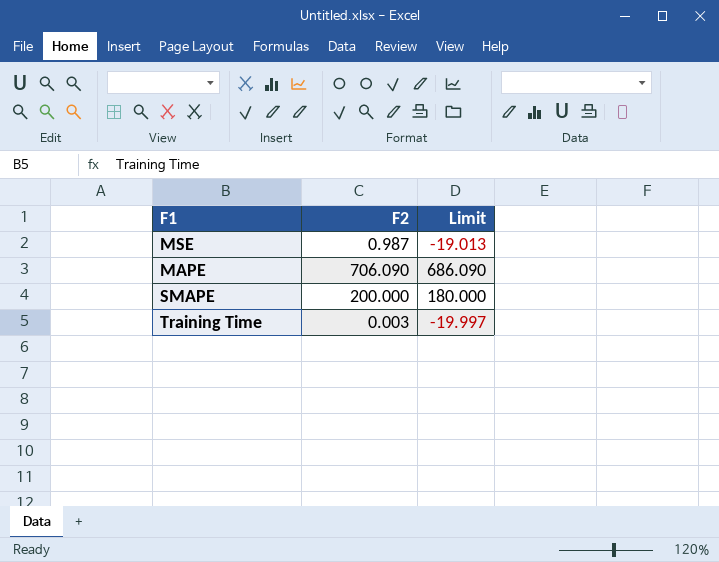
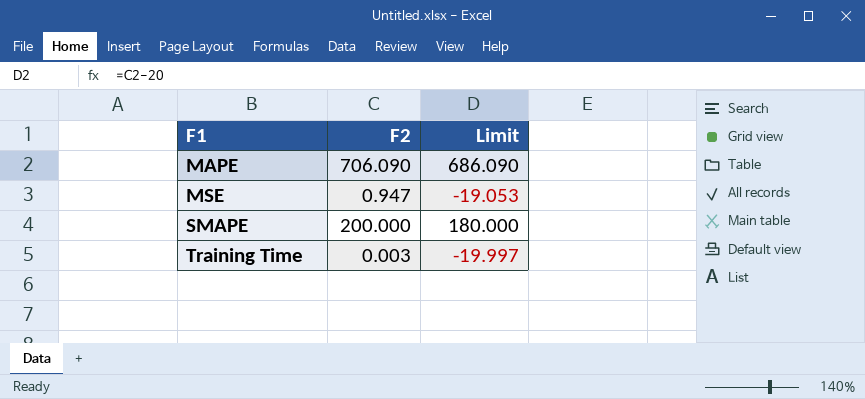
row order: none -> F1 ascending
MSE | F2: 0.987 -> 0.947
MSE | Limit: -19.013 -> -19.053

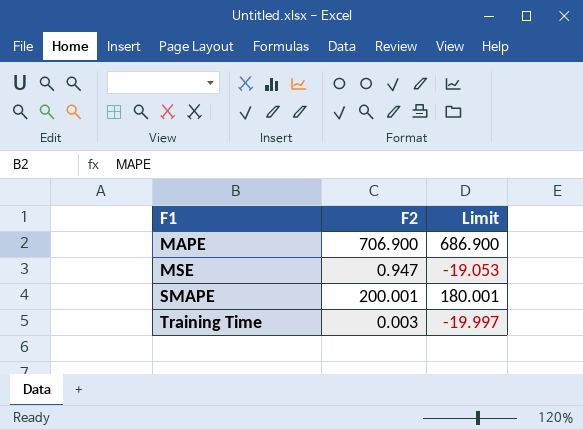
MAPE | F2: 706.090 -> 706.900
MAPE | Limit: 686.090 -> 686.900
SMAPE | F2: 200.000 -> 200.001
SMAPE | Limit: 180.000 -> 180.001

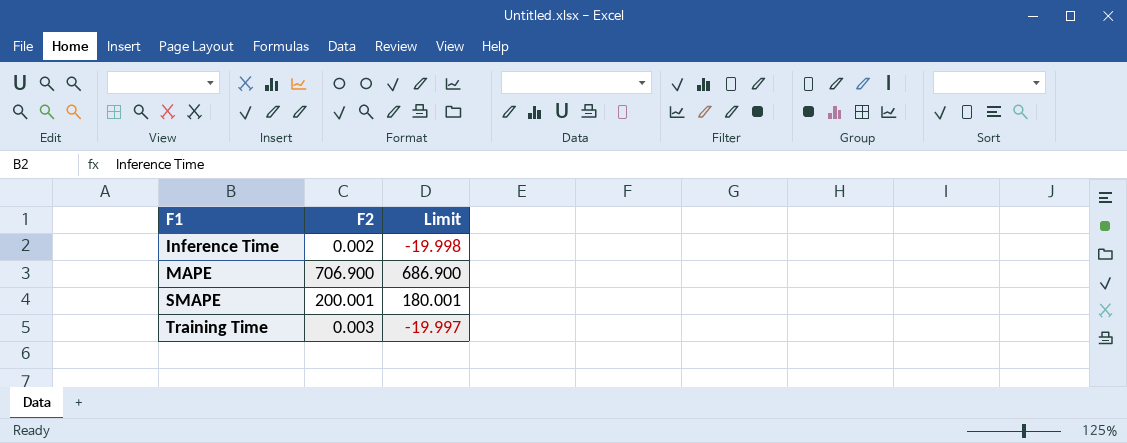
row MSE: 0.947 | -19.053 -> none
row Inference Time: none -> 0.002 | -19.998

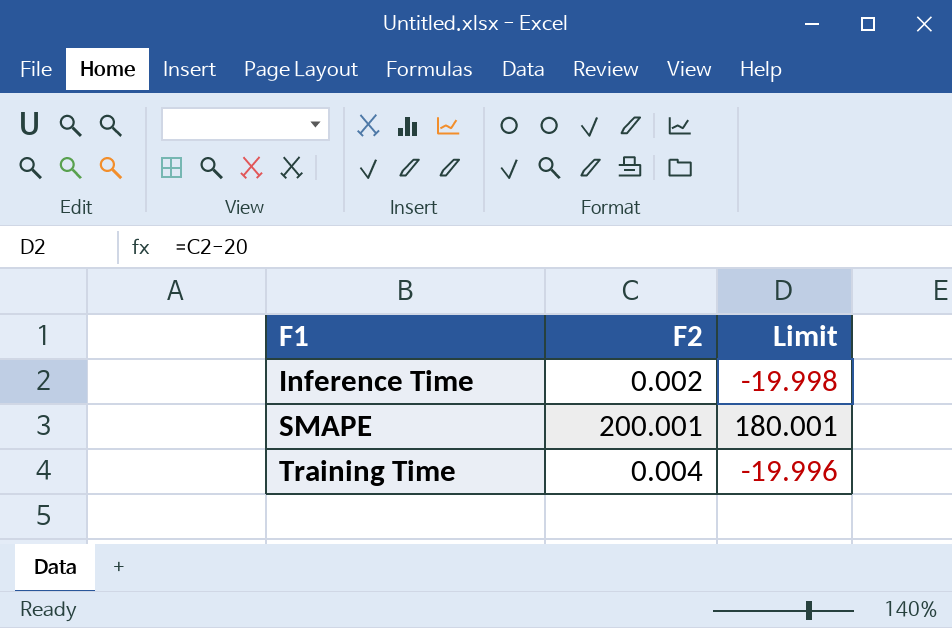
row MAPE: 706.900 | 686.900 -> none
Training Time | F2: 0.003 -> 0.004
Training Time | Limit: -19.997 -> -19.996

